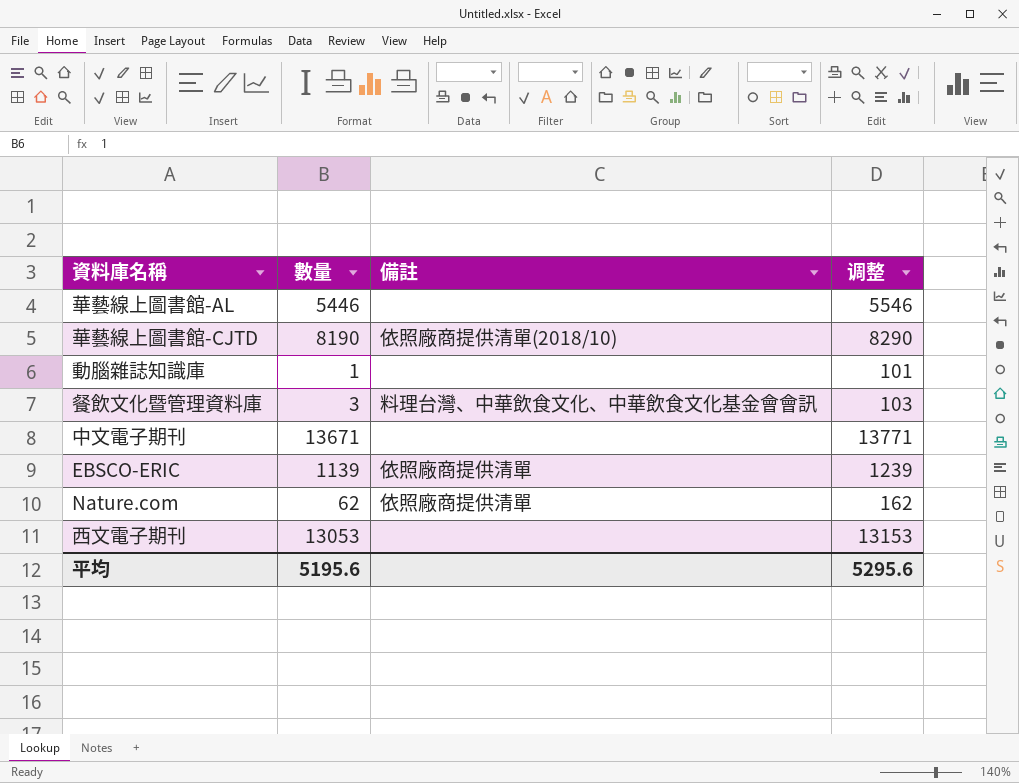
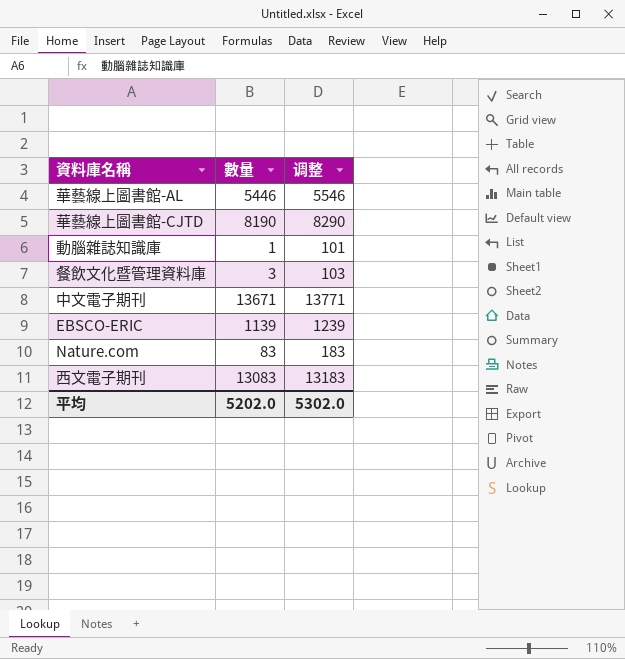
column 備註 | position: 3 -> none
Nature.com | 數量: 62 -> 83
Nature.com | 调整: 162 -> 183
西文電子期刊 | 數量: 13053 -> 13083
西文電子期刊 | 调整: 13153 -> 13183
平均 | 數量: 5195.6 -> 5202.0
平均 | 调整: 5295.6 -> 5302.0

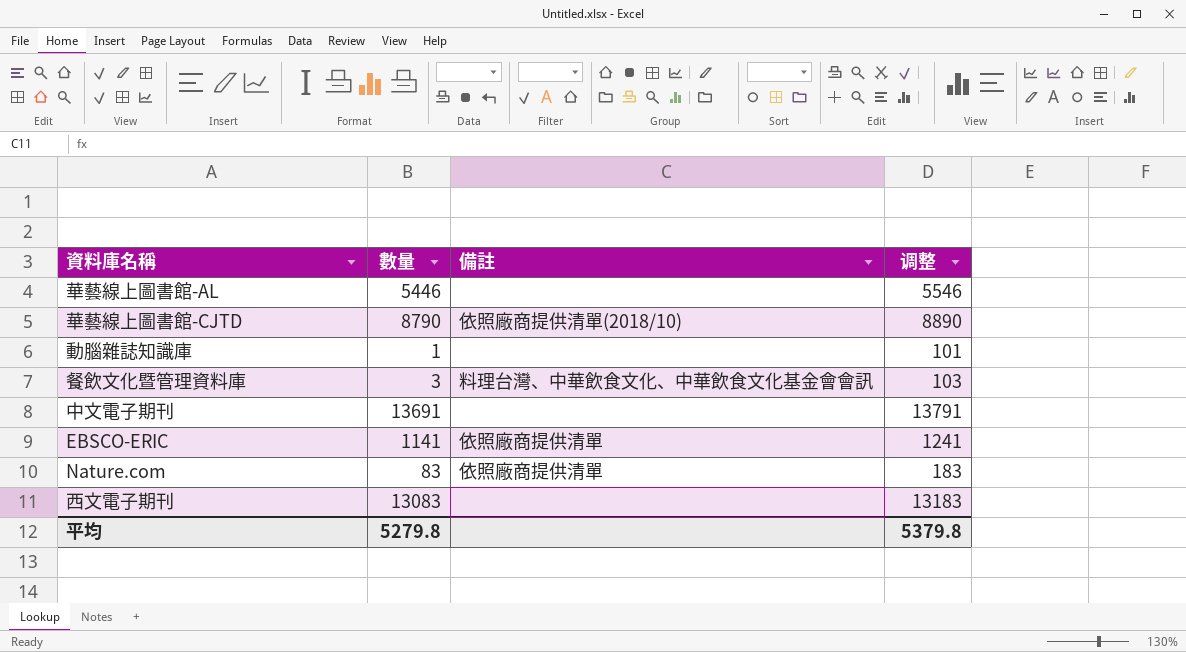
column 備註 | position: none -> 3
華藝線上圖書館-CJTD | 數量: 8190 -> 8790
華藝線上圖書館-CJTD | 调整: 8290 -> 8890
中文電子期刊 | 數量: 13671 -> 13691
中文電子期刊 | 调整: 13771 -> 13791
EBSCO-ERIC | 數量: 1139 -> 1141
EBSCO-ERIC | 调整: 1239 -> 1241
平均 | 數量: 5202.0 -> 5279.8
平均 | 调整: 5302.0 -> 5379.8

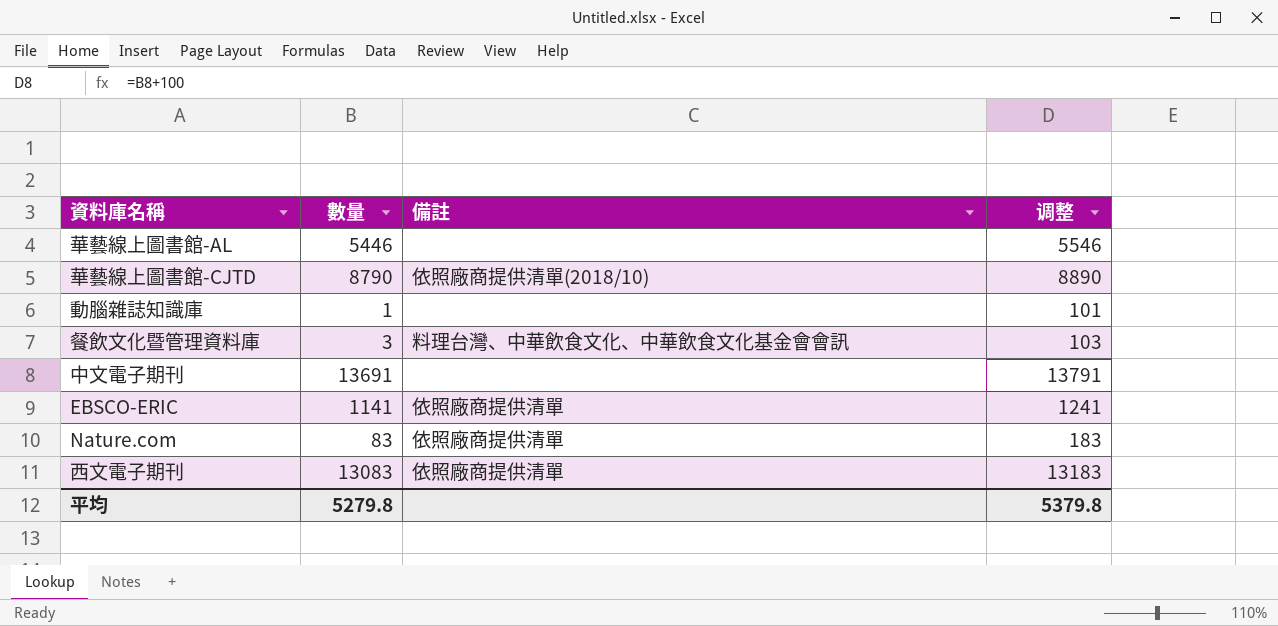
西文電子期刊 | 備註: none -> 依照廠商提供清單

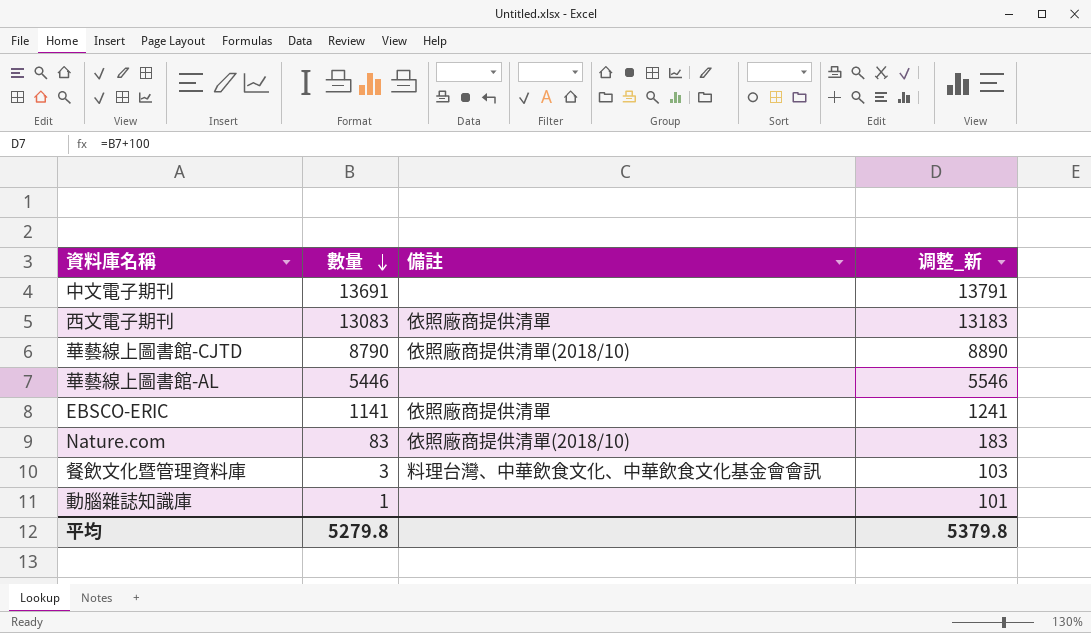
row order: none -> 數量 descending
column name: 调整 -> 调整_新
Nature.com | 備註: 依照廠商提供清單 -> 依照廠商提供清單(2018/10)

